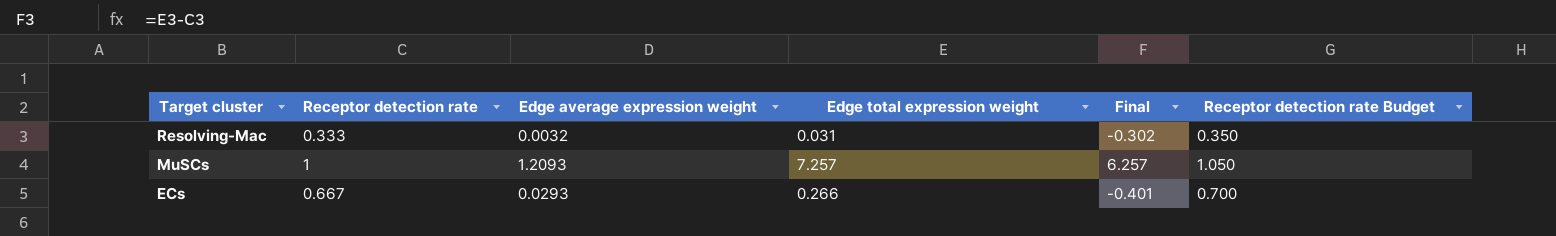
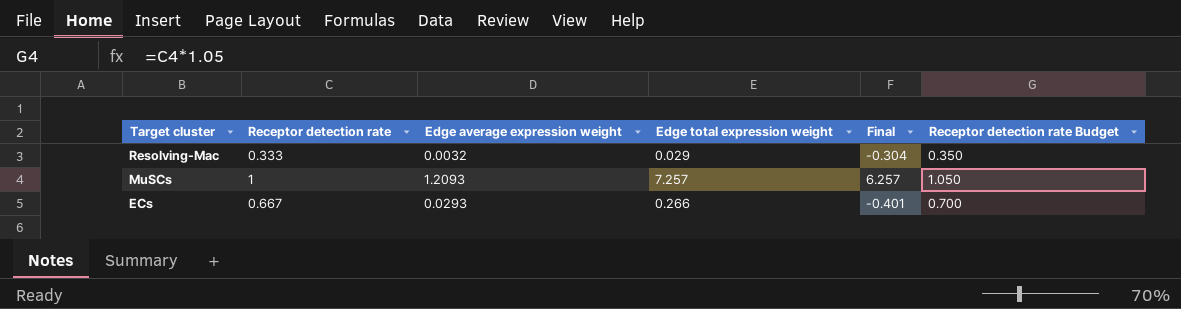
Resolving-Mac | Edge total expression weight: 0.031 -> 0.029
Resolving-Mac | Final: -0.302 -> -0.304

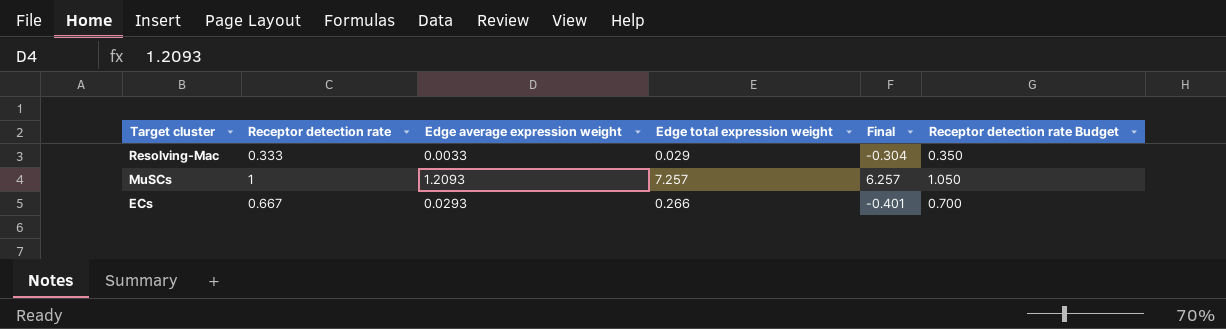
Resolving-Mac | Edge average expression weight: 0.0032 -> 0.0033

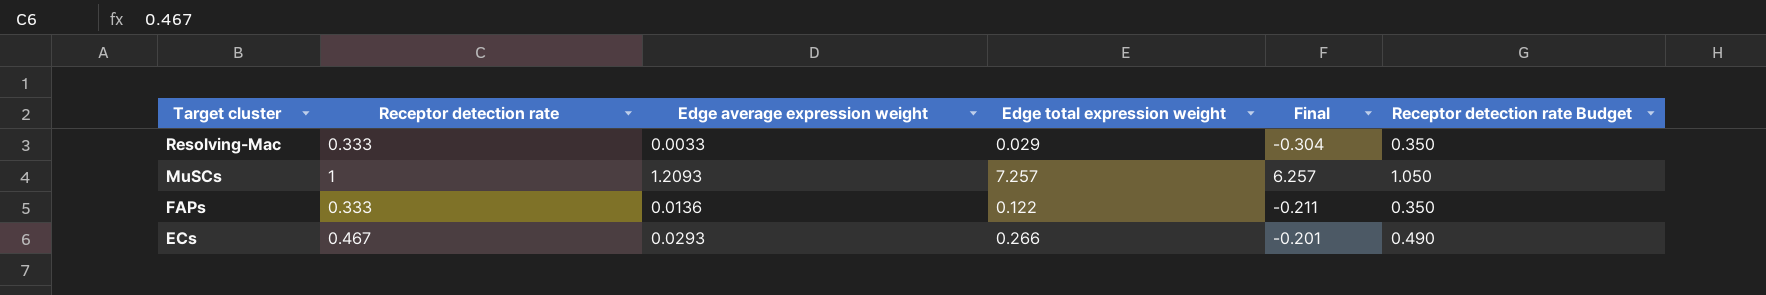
row FAPs: none -> 0.333 | 0.0136 | 0.122 | -0.211 | 0.350
ECs | Receptor detection rate: 0.667 -> 0.467
ECs | Final: -0.401 -> -0.201
ECs | Receptor detection rate Budget: 0.700 -> 0.490

